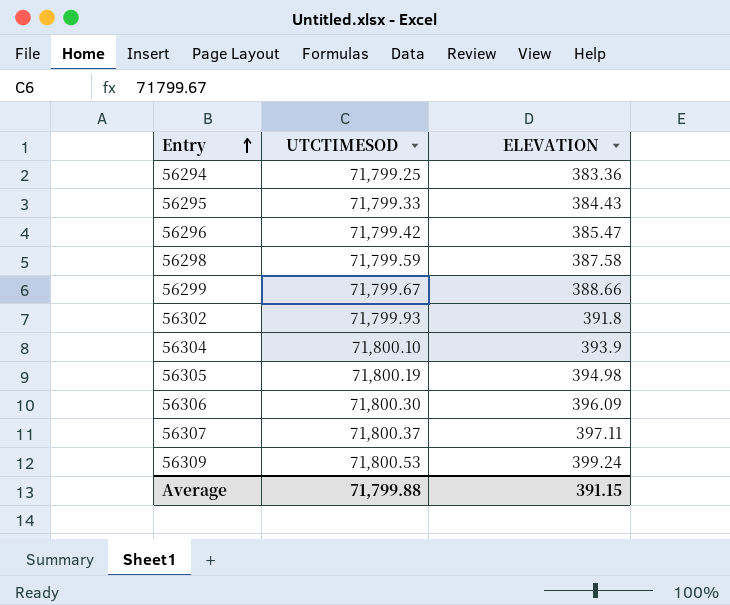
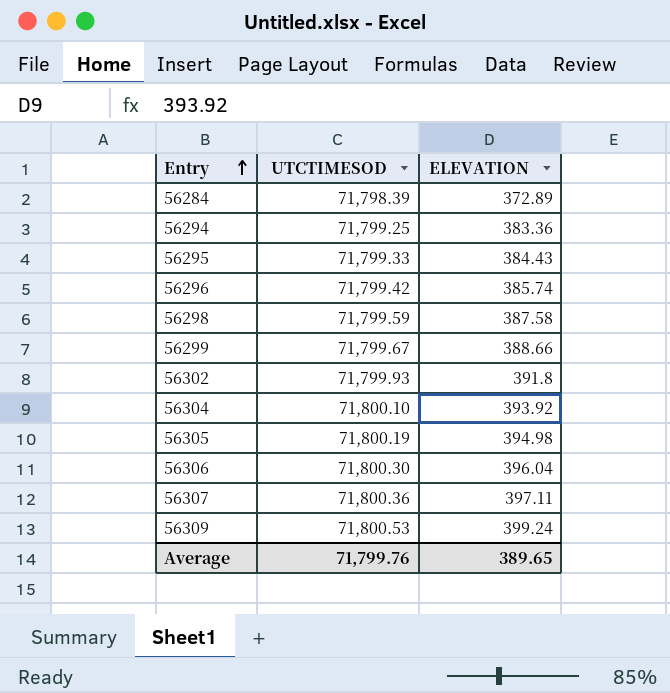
row 56284: none -> 71,798.39 | 372.89
56296 | ELEVATION: 385.47 -> 385.74
56304 | ELEVATION: 393.9 -> 393.92
56306 | ELEVATION: 396.09 -> 396.04
56307 | UTCTIMESOD: 71,800.37 -> 71,800.36
Average | UTCTIMESOD: 71,799.88 -> 71,799.76
Average | ELEVATION: 391.15 -> 389.65

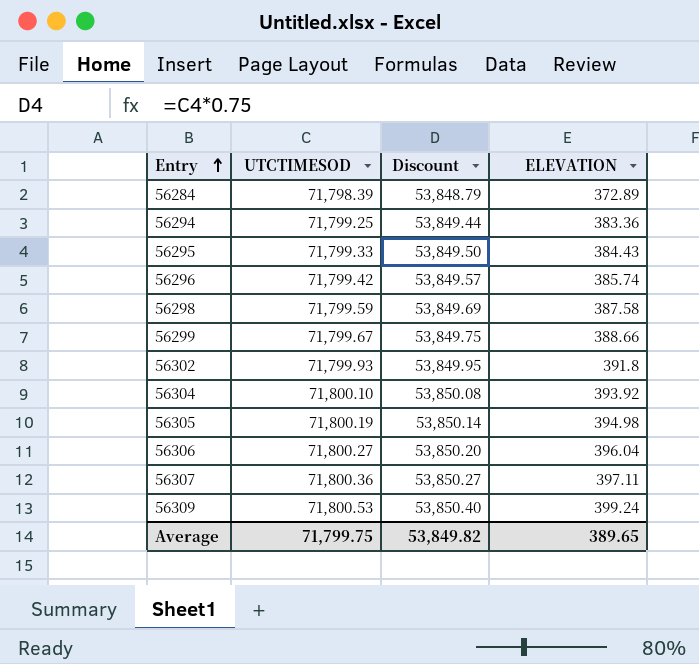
column Discount | formula: none -> [UTCTIMESOD] * 0.75
56306 | UTCTIMESOD: 71,800.30 -> 71,800.27
Average | UTCTIMESOD: 71,799.76 -> 71,799.75

